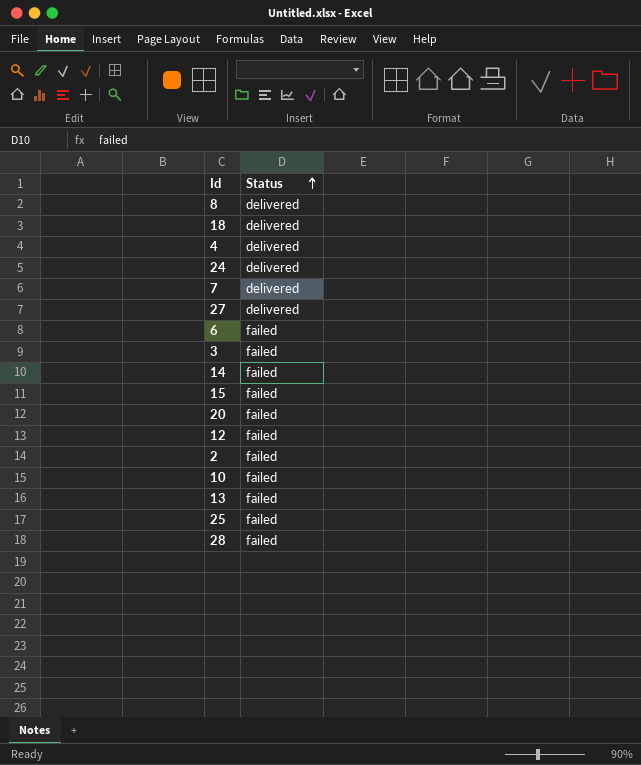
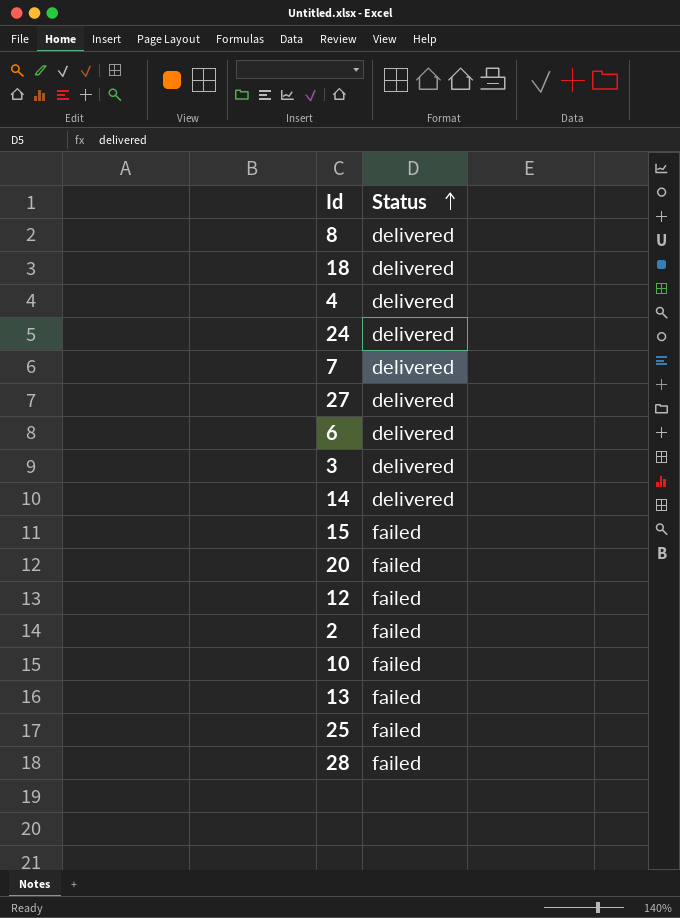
6 | Status: failed -> delivered
3 | Status: failed -> delivered
14 | Status: failed -> delivered

